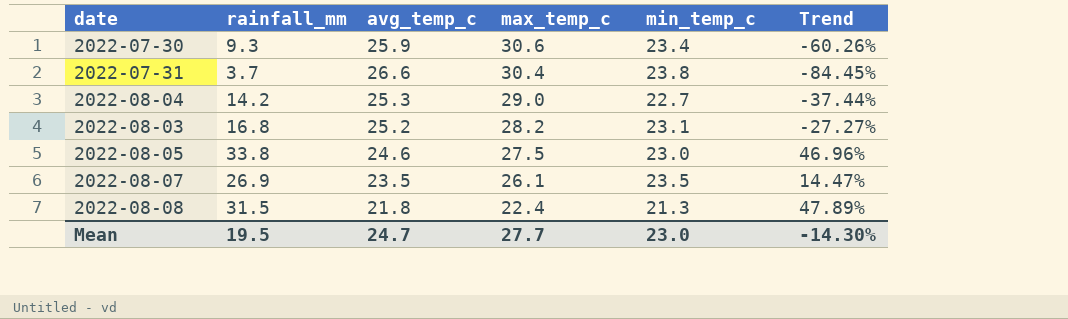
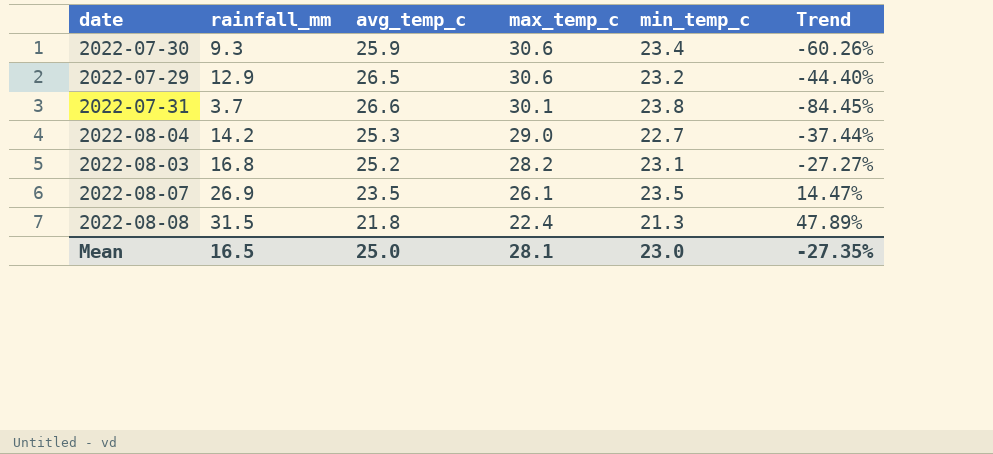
row 2022-08-05: 33.8 | 24.6 | 27.5 | 23.0 | 46.96% -> none
row 2022-07-29: none -> 12.9 | 26.5 | 30.6 | 23.2 | -44.40%
2022-07-31 | max_temp_c: 30.4 -> 30.1
Mean | rainfall_mm: 19.5 -> 16.5
Mean | avg_temp_c: 24.7 -> 25.0
Mean | max_temp_c: 27.7 -> 28.1
Mean | Trend: -14.30% -> -27.35%

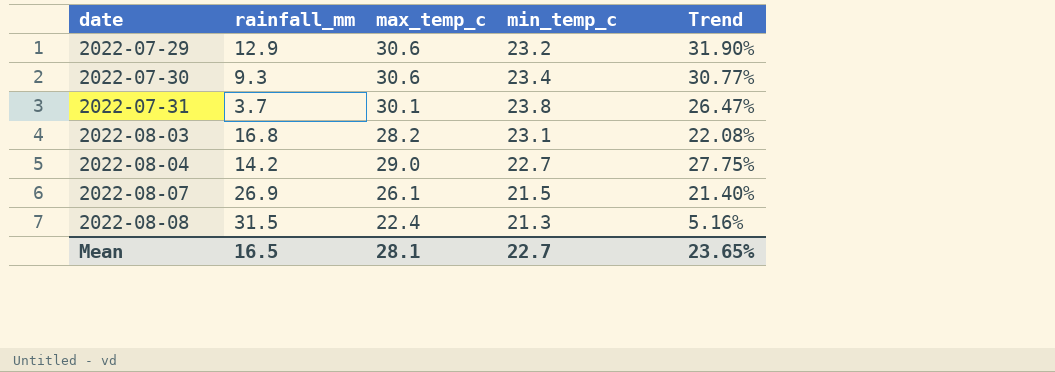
row order: max_temp_c descending -> date ascending
column avg_temp_c | position: 3 -> none
column Trend | formula: ([rainfall_mm] - [min_temp_c]) / [min_temp_c] -> ([max_temp_c] - [min_temp_c]) / [min_temp_c]
2022-08-07 | min_temp_c: 23.5 -> 21.5
Mean | min_temp_c: 23.0 -> 22.7
Mean | Trend: -27.35% -> 23.65%

